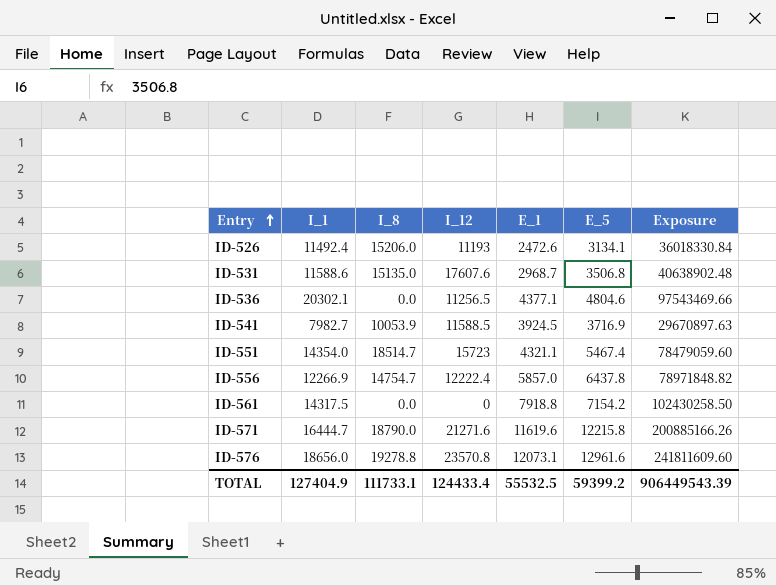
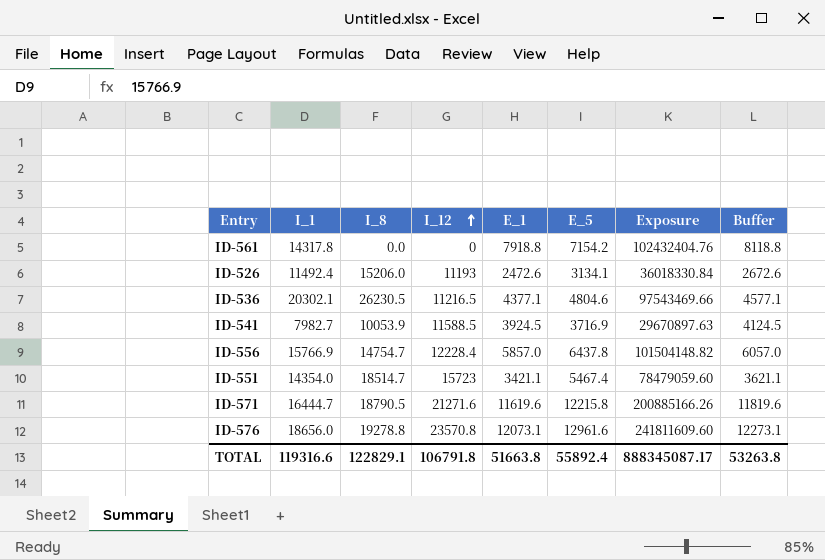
row order: Entry ascending -> I_12 ascending
column Buffer | formula: none -> [E_1] + 200
row ID-531: 11588.6 | 15135.0 | 17607.6 | 2968.7 | 3506.8 | 40638902.48 -> none
ID-561 | I_1: 14317.5 -> 14317.8
ID-561 | Exposure: 102430258.50 -> 102432404.76
ID-536 | I_8: 0.0 -> 26230.5
ID-536 | I_12: 11256.5 -> 11216.5
ID-556 | I_1: 12266.9 -> 15766.9
ID-556 | I_12: 12222.4 -> 12228.4
ID-556 | Exposure: 78971848.82 -> 101504148.82
ID-551 | E_1: 4321.1 -> 3421.1
ID-571 | I_8: 18790.0 -> 18790.5
TOTAL | I_1: 127404.9 -> 119316.6
TOTAL | I_8: 111733.1 -> 122829.1
TOTAL | I_12: 124433.4 -> 106791.8
TOTAL | E_1: 55532.5 -> 51663.8
TOTAL | E_5: 59399.2 -> 55892.4
TOTAL | Exposure: 906449543.39 -> 888345087.17

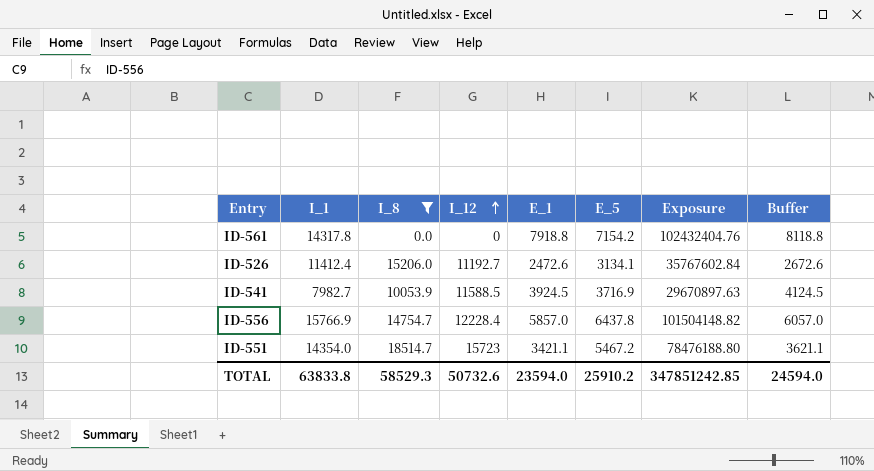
filter: none -> I_8 <= 18514.7
ID-526 | I_1: 11492.4 -> 11412.4
ID-526 | I_12: 11193 -> 11192.7
ID-526 | Exposure: 36018330.84 -> 35767602.84
ID-551 | E_5: 5467.4 -> 5467.2
ID-551 | Exposure: 78479059.60 -> 78476188.80
TOTAL | I_1: 119316.6 -> 63833.8
TOTAL | I_8: 122829.1 -> 58529.3
TOTAL | I_12: 106791.8 -> 50732.6
TOTAL | E_1: 51663.8 -> 23594.0
TOTAL | E_5: 55892.4 -> 25910.2
TOTAL | Exposure: 888345087.17 -> 347851242.85
TOTAL | Buffer: 53263.8 -> 24594.0

